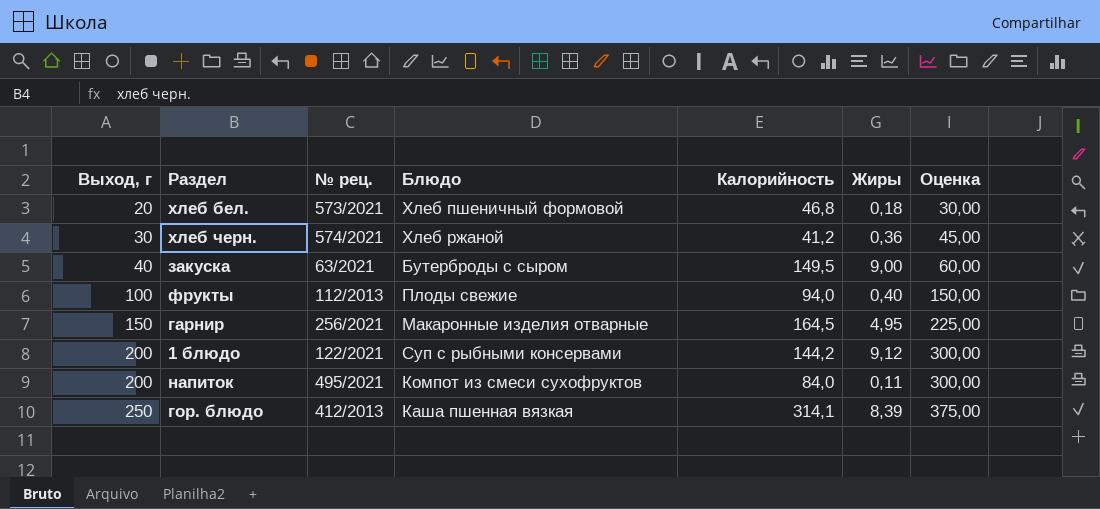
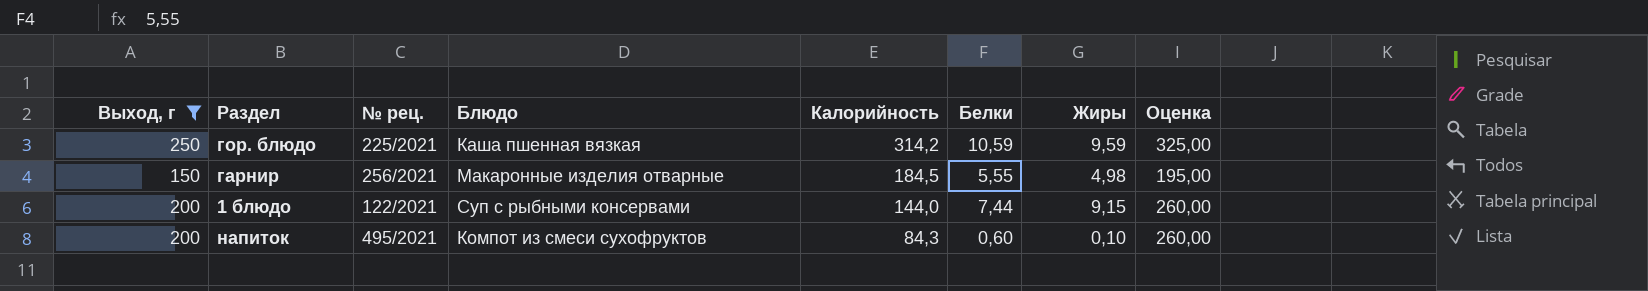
filter: none -> Выход, г >= 150
row order: Выход, г ascending -> Калорийность descending
column Белки | position: none -> 6
column Оценка | formula: [Выход, г] * 1,5 -> [Выход, г] * 1,3
гор. блюдо | № рец.: 412/2013 -> 225/2021
гор. блюдо | Калорийность: 314,1 -> 314,2
гор. блюдо | Жиры: 8,39 -> 9,59
гарнир | Калорийность: 164,5 -> 184,5
гарнир | Жиры: 4,95 -> 4,98
1 блюдо | Калорийность: 144,2 -> 144,0
1 блюдо | Жиры: 9,12 -> 9,15
напиток | Калорийность: 84,0 -> 84,3
напиток | Жиры: 0,11 -> 0,10

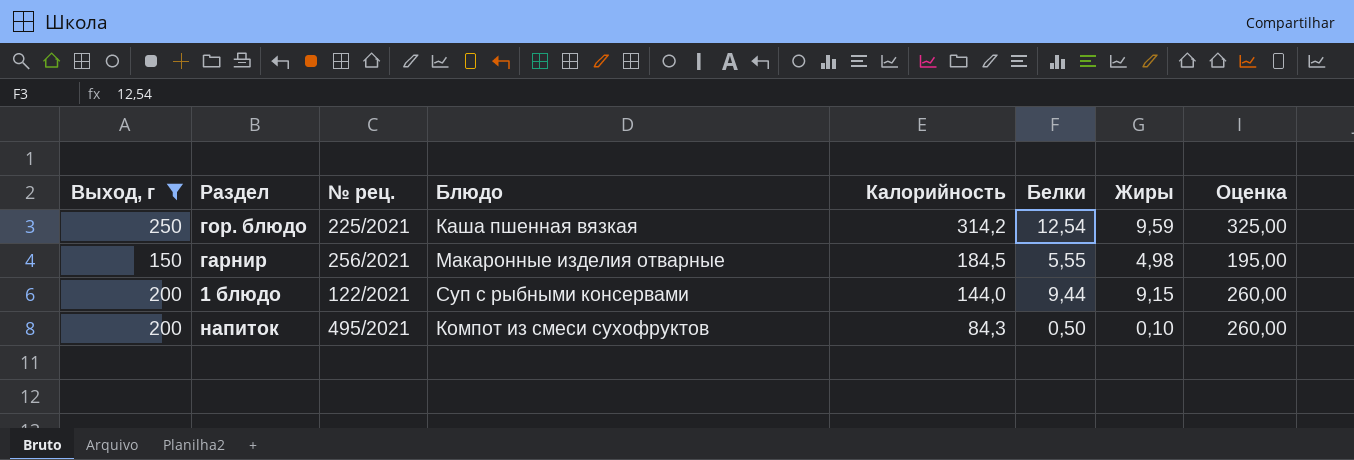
гор. блюдо | Белки: 10,59 -> 12,54
1 блюдо | Белки: 7,44 -> 9,44
напиток | Белки: 0,60 -> 0,50

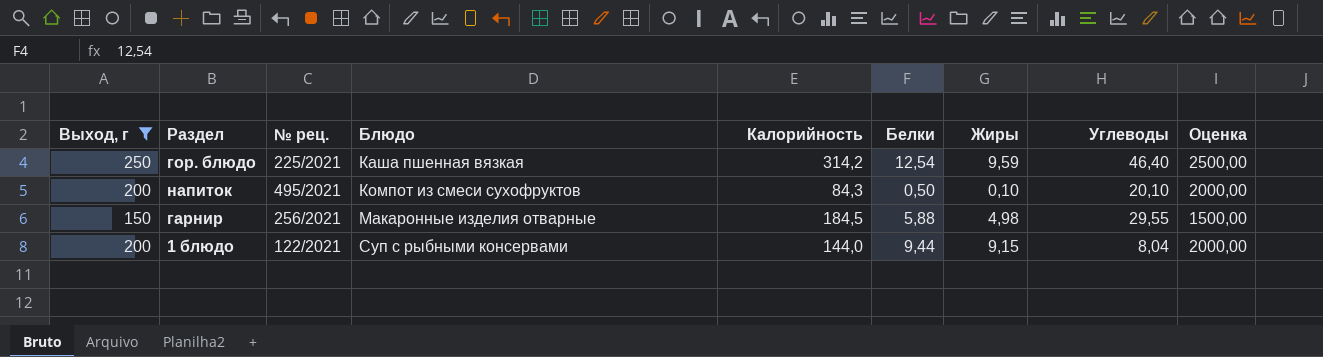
row order: Калорийность descending -> Блюдо ascending
column Углеводы | position: none -> 8
column Оценка | formula: [Выход, г] * 1,3 -> [Выход, г] * 10
гарнир | Белки: 5,55 -> 5,88

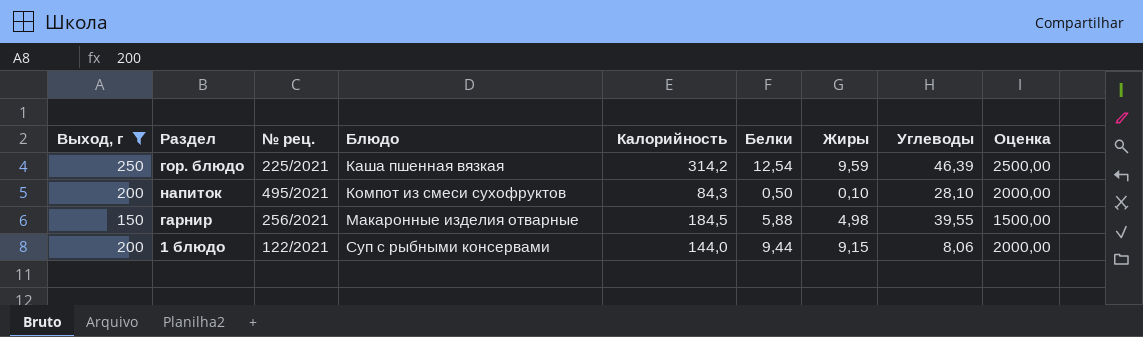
гор. блюдо | Углеводы: 46,40 -> 46,39
напиток | Углеводы: 20,10 -> 28,10
гарнир | Углеводы: 29,55 -> 39,55
1 блюдо | Углеводы: 8,04 -> 8,06

